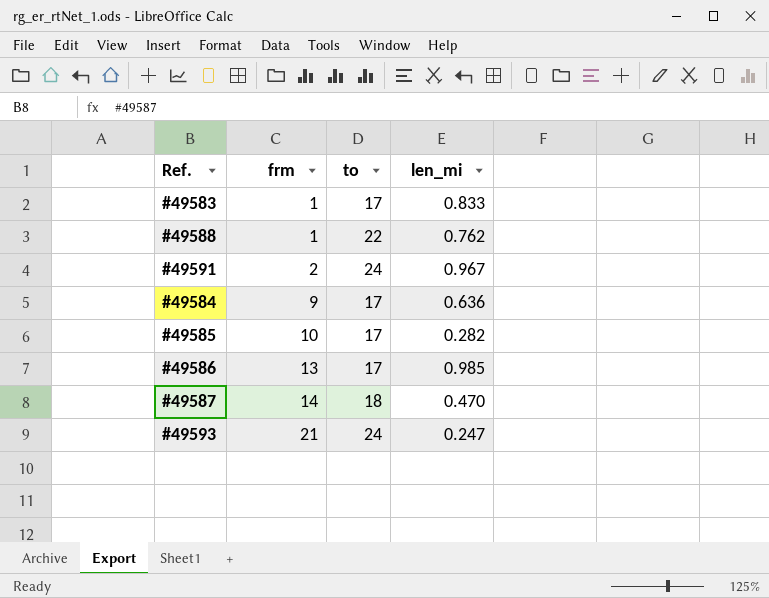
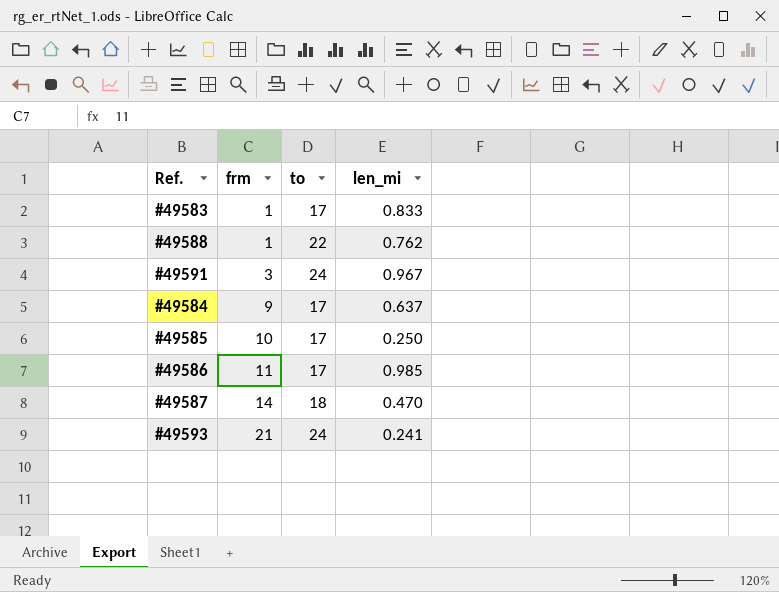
#49591 | frm: 2 -> 3
#49584 | len_mi: 0.636 -> 0.637
#49585 | len_mi: 0.282 -> 0.250
#49586 | frm: 13 -> 11
#49593 | len_mi: 0.247 -> 0.241

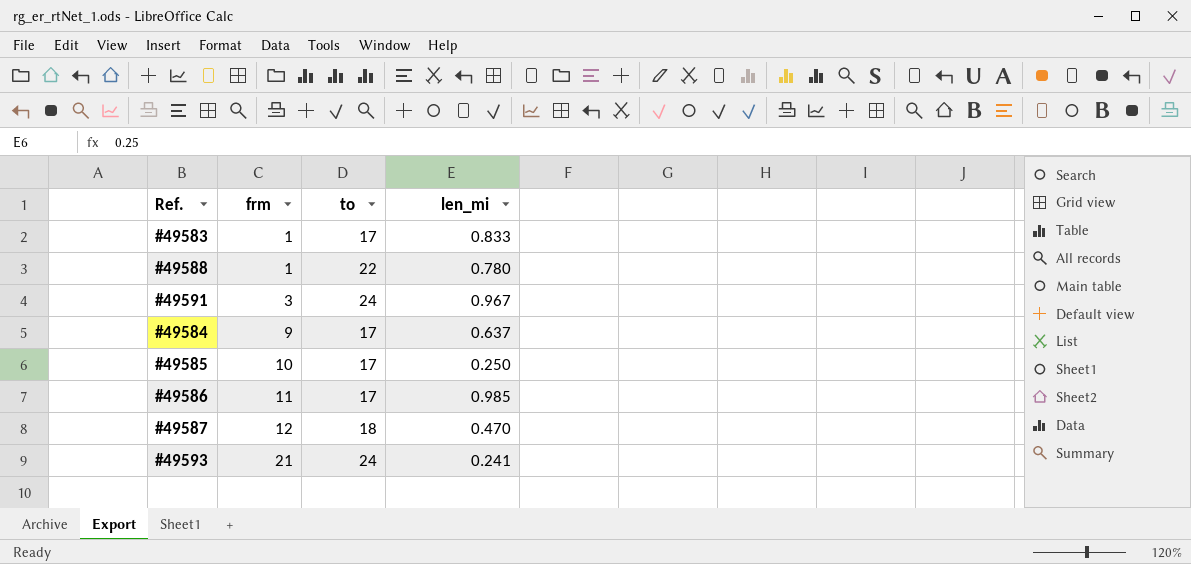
#49588 | len_mi: 0.762 -> 0.780
#49587 | frm: 14 -> 12

